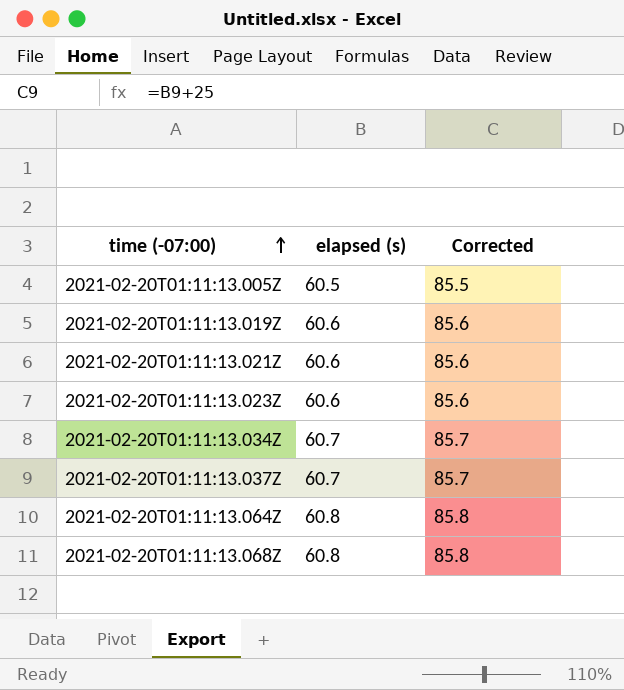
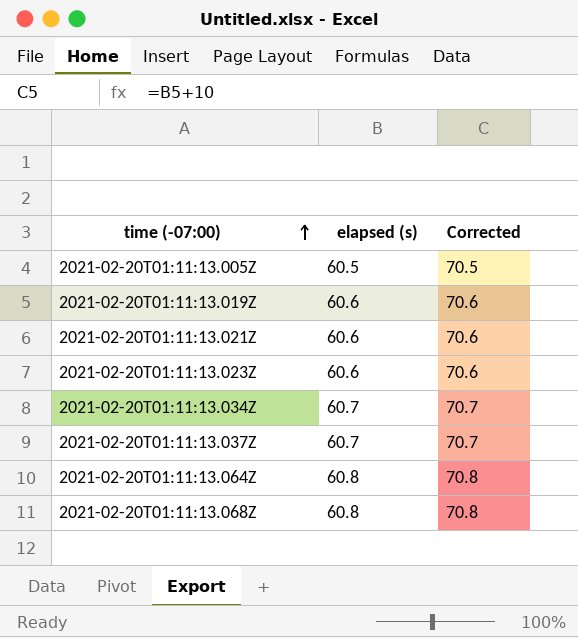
column Corrected | formula: [elapsed (s)] + 25 -> [elapsed (s)] + 10

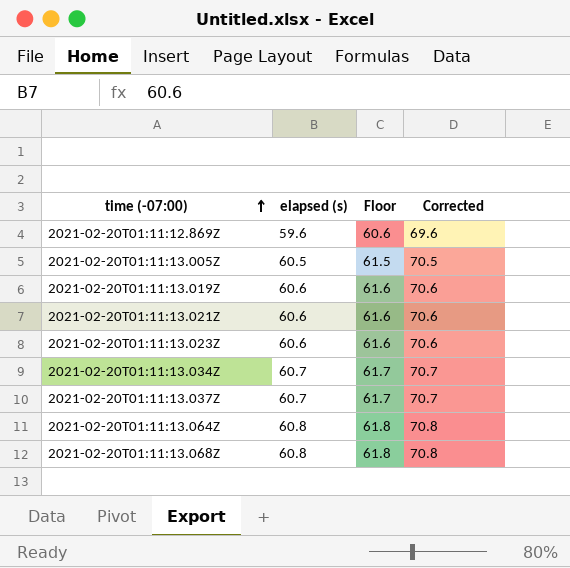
column Floor | formula: none -> [elapsed (s)] + 1
row 2021-02-20T01:11:12.869Z: none -> 59.6 | 60.6 | 69.6

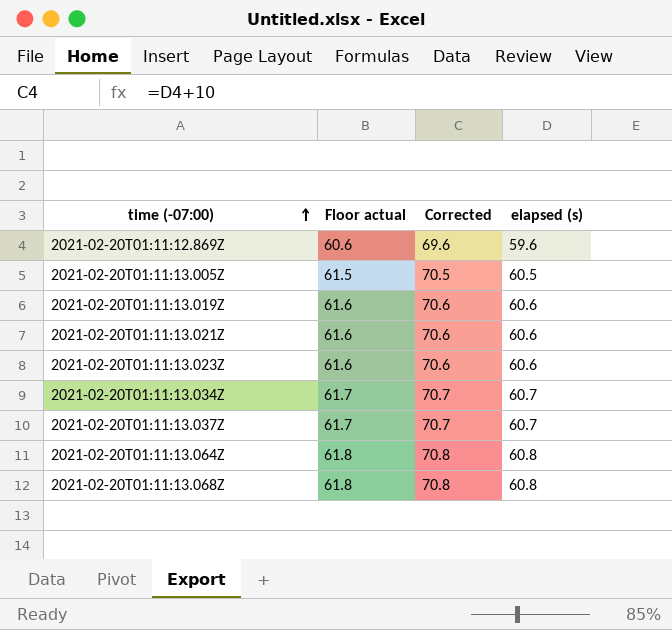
column name: Floor -> Floor actual
column elapsed (s) | position: 2 -> 4

